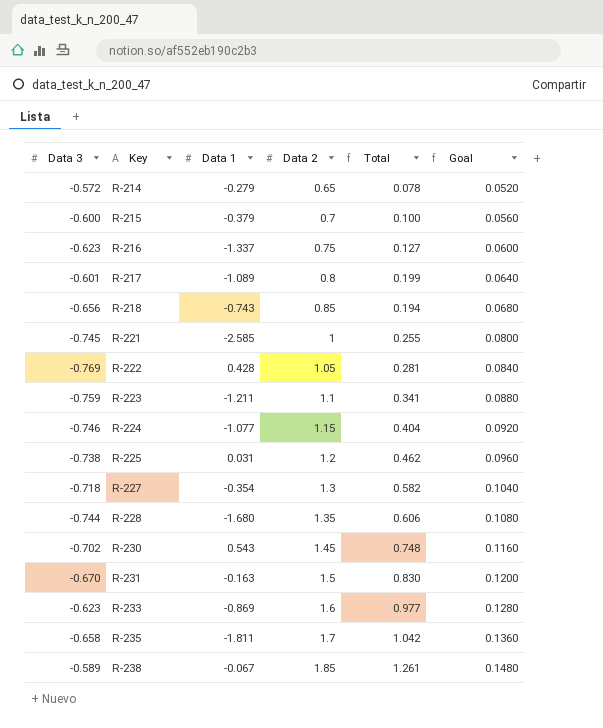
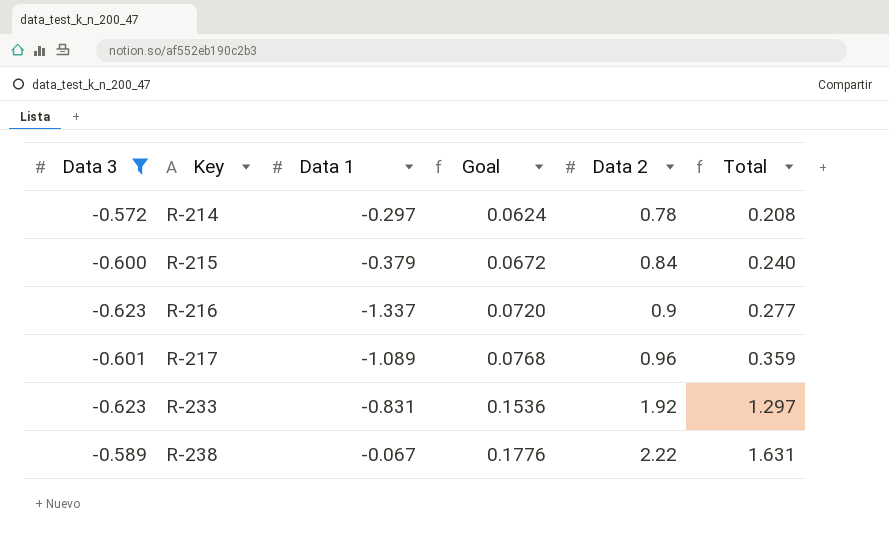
filter: none -> Data 3 >= -0.623
column Goal | position: 6 -> 4
R-214 | Data 1: -0.279 -> -0.297
R-214 | Goal: 0.0520 -> 0.0624
R-214 | Data 2: 0.65 -> 0.78
R-214 | Total: 0.078 -> 0.208
R-215 | Goal: 0.0560 -> 0.0672
R-215 | Data 2: 0.7 -> 0.84
R-215 | Total: 0.100 -> 0.240
R-216 | Goal: 0.0600 -> 0.0720
R-216 | Data 2: 0.75 -> 0.9
R-216 | Total: 0.127 -> 0.277
R-217 | Goal: 0.0640 -> 0.0768
R-217 | Data 2: 0.8 -> 0.96
R-217 | Total: 0.199 -> 0.359
R-233 | Data 1: -0.869 -> -0.831
R-233 | Goal: 0.1280 -> 0.1536
R-233 | Data 2: 1.6 -> 1.92
R-233 | Total: 0.977 -> 1.297
R-238 | Goal: 0.1480 -> 0.1776
R-238 | Data 2: 1.85 -> 2.22
R-238 | Total: 1.261 -> 1.631

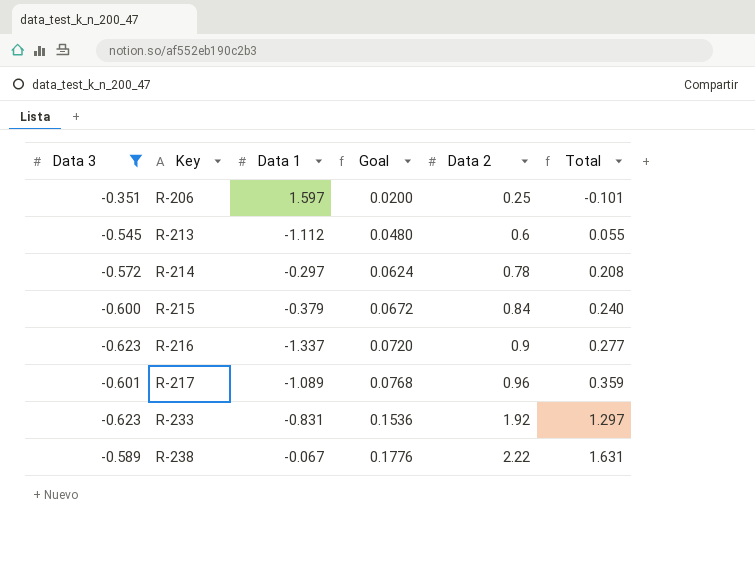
row R-206: none -> -0.351 | 1.597 | 0.0200 | 0.25 | -0.101
row R-213: none -> -0.545 | -1.112 | 0.0480 | 0.6 | 0.055

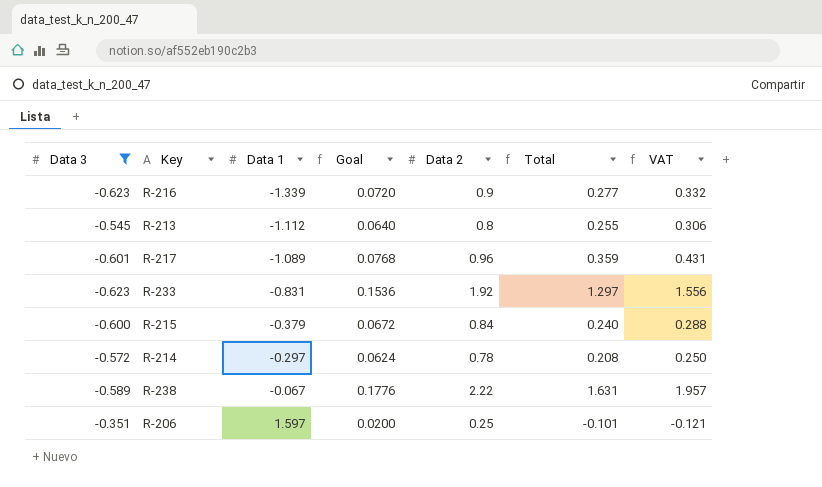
row order: Key ascending -> Data 1 ascending
column VAT | formula: none -> [Total] * 1.2
R-216 | Data 1: -1.337 -> -1.339
R-213 | Goal: 0.0480 -> 0.0640
R-213 | Data 2: 0.6 -> 0.8
R-213 | Total: 0.055 -> 0.255

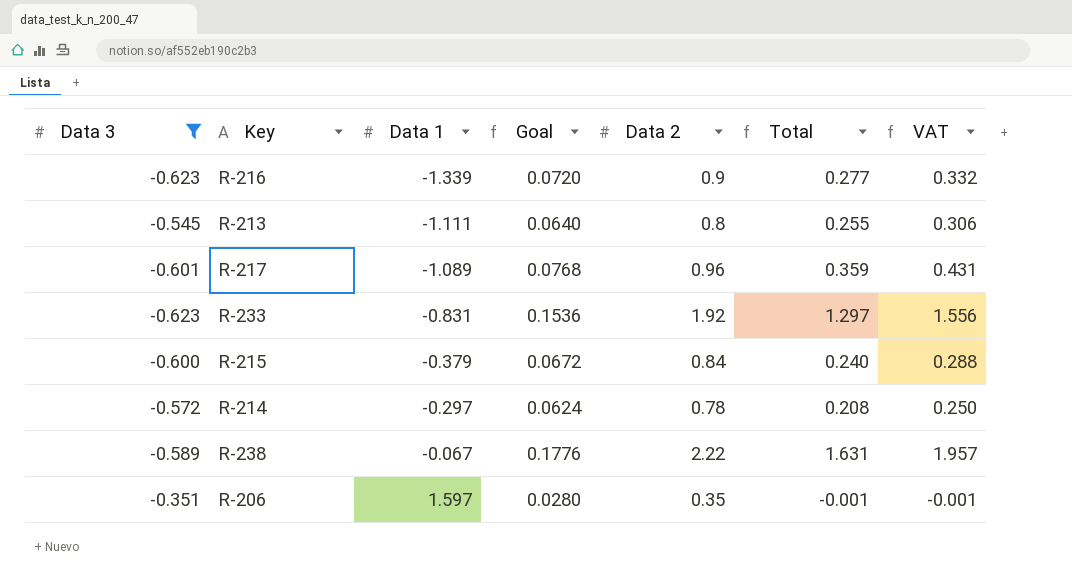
R-213 | Data 1: -1.112 -> -1.111
R-206 | Goal: 0.0200 -> 0.0280
R-206 | Data 2: 0.25 -> 0.35
R-206 | Total: -0.101 -> -0.001
R-206 | VAT: -0.121 -> -0.001

